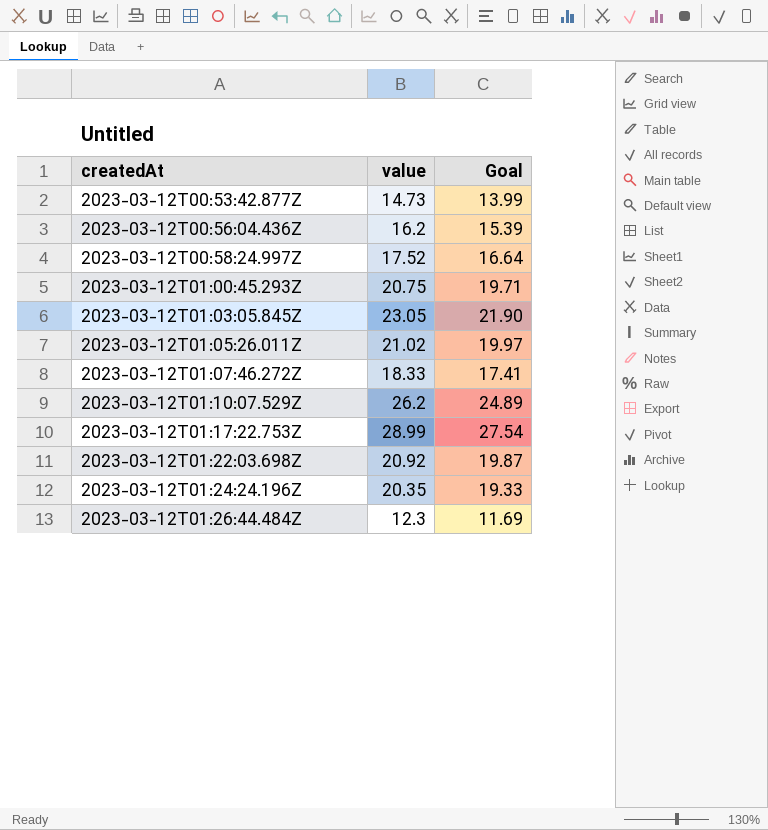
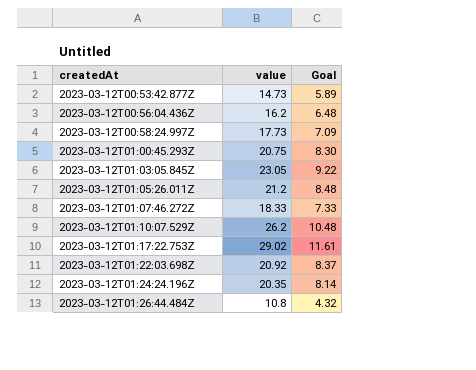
column Goal | formula: [value] * 0.95 -> [value] * 0.4
2023-03-12T00:58:24.997Z | value: 17.52 -> 17.73
2023-03-12T01:05:26.011Z | value: 21.02 -> 21.2
2023-03-12T01:17:22.753Z | value: 28.99 -> 29.02
2023-03-12T01:26:44.484Z | value: 12.3 -> 10.8

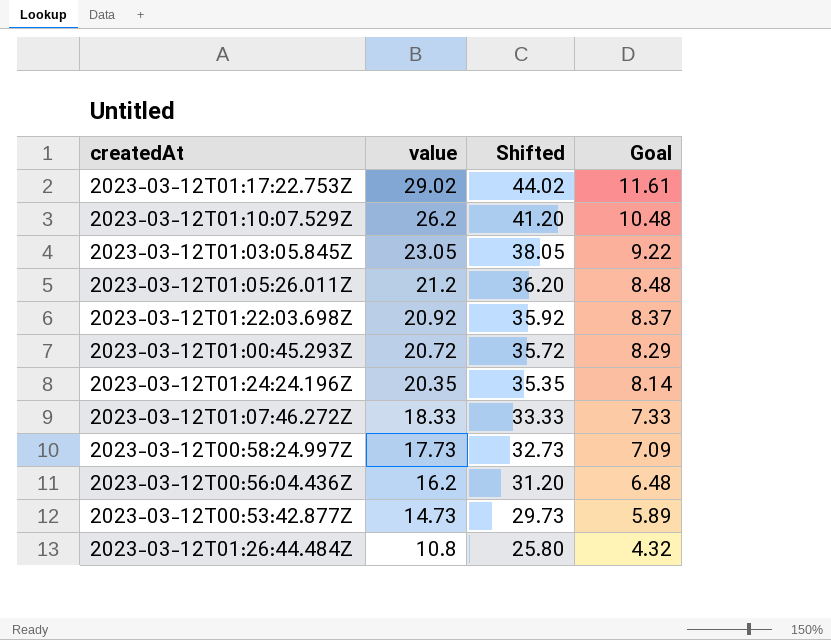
row order: createdAt ascending -> value descending
column Shifted | formula: none -> [value] + 15
2023-03-12T01:00:45.293Z | value: 20.75 -> 20.72
2023-03-12T01:00:45.293Z | Goal: 8.30 -> 8.29

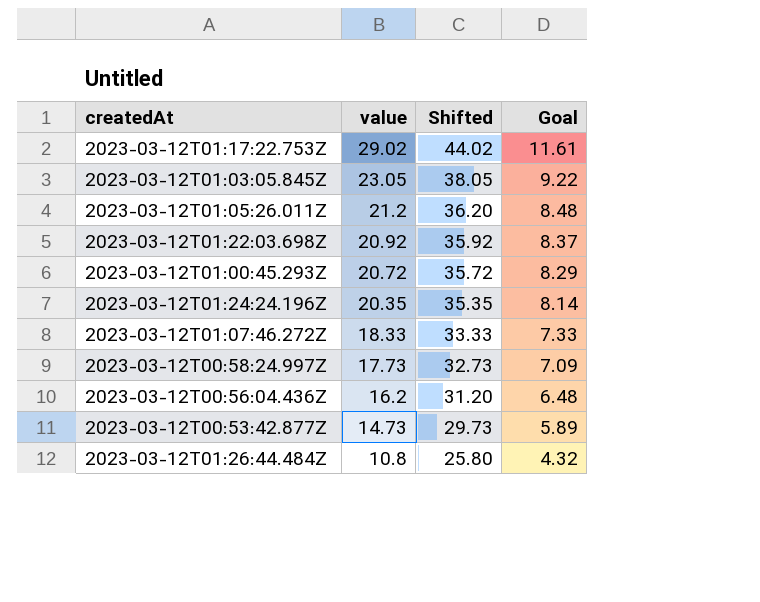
row 2023-03-12T01:10:07.529Z: 26.2 | 41.20 | 10.48 -> none

